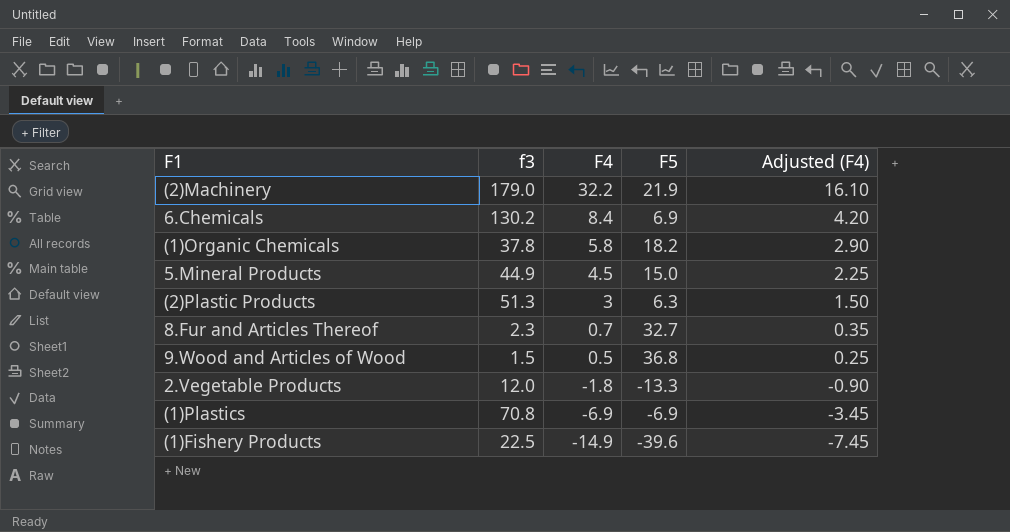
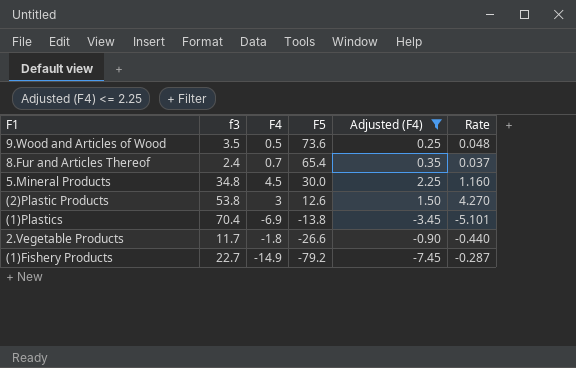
filter: none -> Adjusted (F4) <= 2.25
row order: F4 descending -> F5 descending
column Rate | formula: none -> [f3] / [F5]
9.Wood and Articles of Wood | f3: 1.5 -> 3.5
9.Wood and Articles of Wood | F5: 36.8 -> 73.6
8.Fur and Articles Thereof | f3: 2.3 -> 2.4
8.Fur and Articles Thereof | F5: 32.7 -> 65.4
5.Mineral Products | f3: 44.9 -> 34.8
5.Mineral Products | F5: 15.0 -> 30.0
(2)Plastic Products | f3: 51.3 -> 53.8
(2)Plastic Products | F5: 6.3 -> 12.6
(1)Plastics | f3: 70.8 -> 70.4
(1)Plastics | F5: -6.9 -> -13.8
2.Vegetable Products | f3: 12.0 -> 11.7
2.Vegetable Products | F5: -13.3 -> -26.6
(1)Fishery Products | f3: 22.5 -> 22.7
(1)Fishery Products | F5: -39.6 -> -79.2

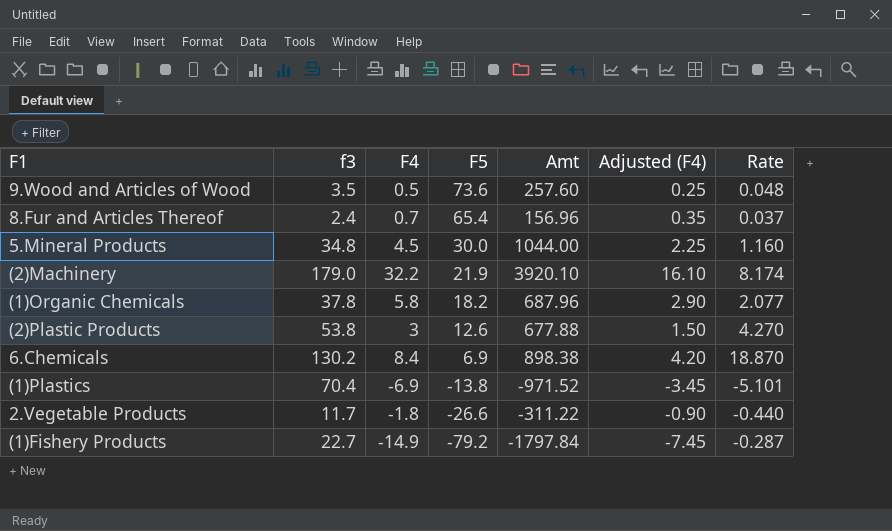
filter: Adjusted (F4) <= 2.25 -> none
column Amt | formula: none -> [f3] * [F5]

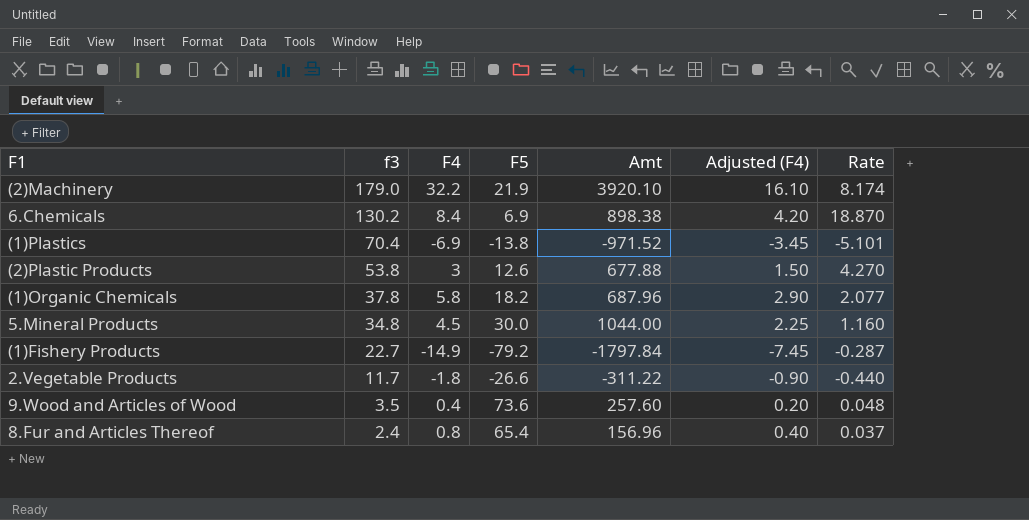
row order: F5 descending -> f3 descending
9.Wood and Articles of Wood | F4: 0.5 -> 0.4
9.Wood and Articles of Wood | Adjusted (F4): 0.25 -> 0.20
8.Fur and Articles Thereof | F4: 0.7 -> 0.8
8.Fur and Articles Thereof | Adjusted (F4): 0.35 -> 0.40

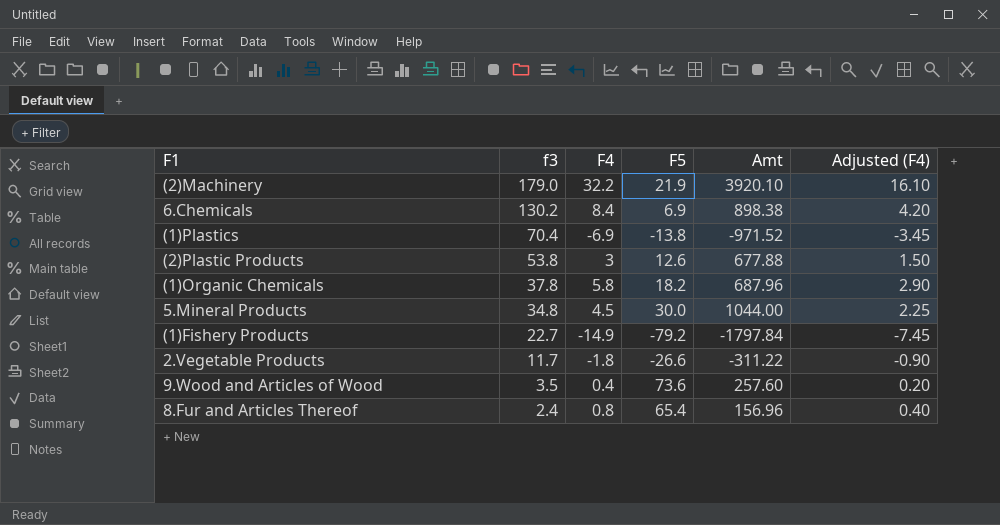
column Rate | formula: [f3] / [F5] -> none

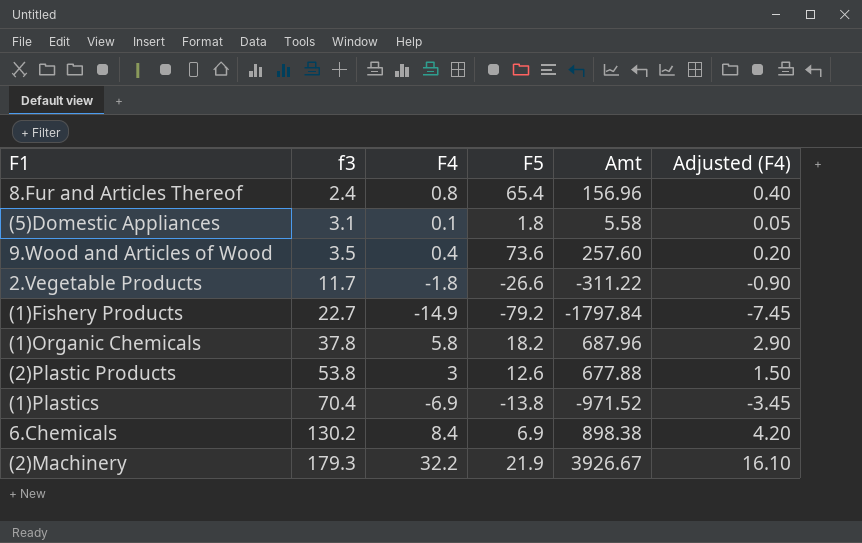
row order: f3 descending -> f3 ascending
row 5.Mineral Products: 34.8 | 4.5 | 30.0 | 1044.00 | 2.25 -> none
row (5)Domestic Appliances: none -> 3.1 | 0.1 | 1.8 | 5.58 | 0.05
(2)Machinery | f3: 179.0 -> 179.3
(2)Machinery | Amt: 3920.10 -> 3926.67

